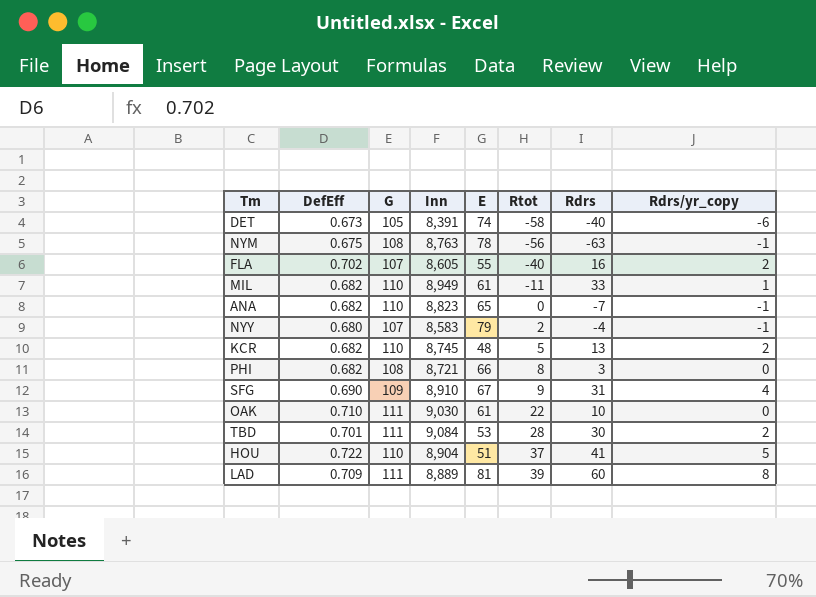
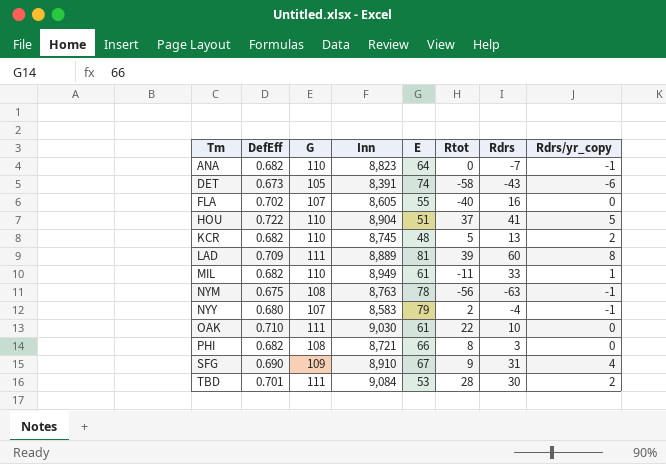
row order: Rtot ascending -> Tm ascending
ANA | E: 65 -> 64
DET | Rdrs: -40 -> -43
FLA | Rdrs/yr_copy: 2 -> 0

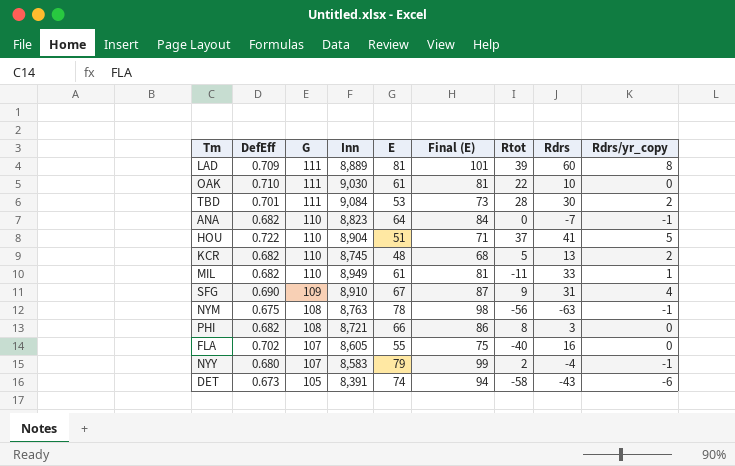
row order: Tm ascending -> G descending
column Final (E) | formula: none -> [E] + 20

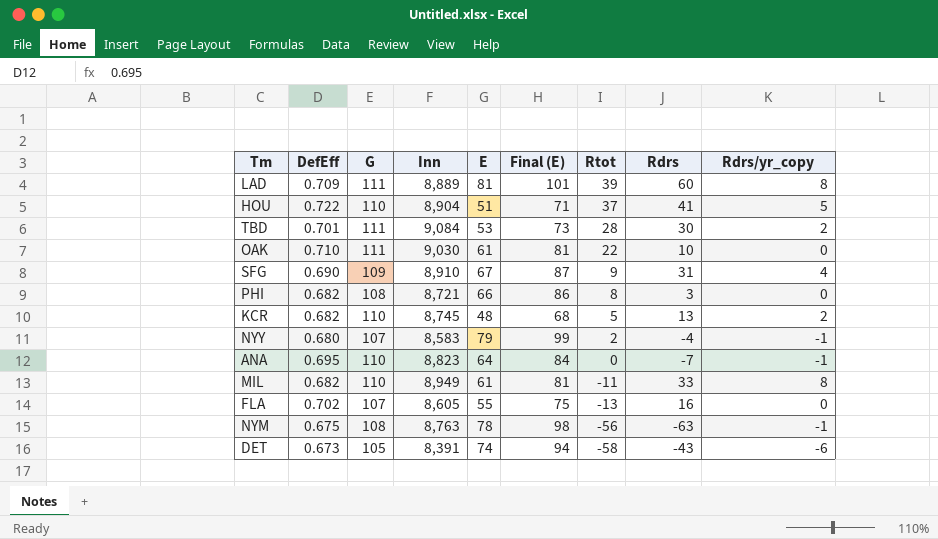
row order: G descending -> Rtot descending
ANA | DefEff: 0.682 -> 0.695
MIL | Rdrs/yr_copy: 1 -> 8
FLA | Rtot: -40 -> -13

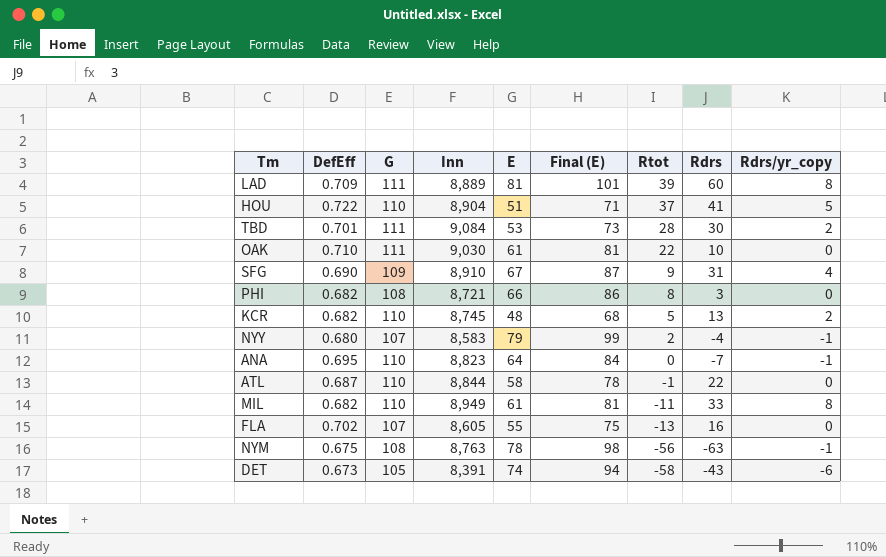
row ATL: none -> 0.687 | 110 | 8,844 | 58 | 78 | -1 | 22 | 0

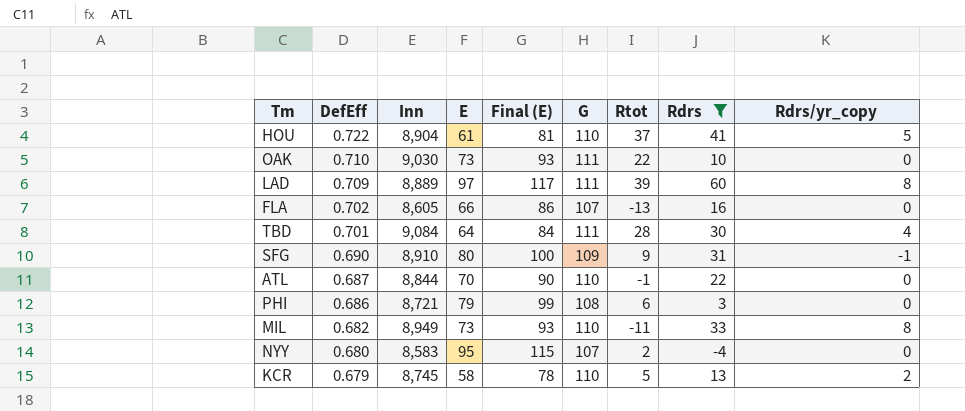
filter: none -> Rdrs >= -4
row order: Rtot descending -> DefEff descending
column G | position: 3 -> 6
HOU | E: 51 -> 61
HOU | Final (E): 71 -> 81
OAK | E: 61 -> 73
OAK | Final (E): 81 -> 93
LAD | E: 81 -> 97
LAD | Final (E): 101 -> 117
FLA | E: 55 -> 66
FLA | Final (E): 75 -> 86
TBD | E: 53 -> 64
TBD | Final (E): 73 -> 84
TBD | Rdrs/yr_copy: 2 -> 4
SFG | E: 67 -> 80
SFG | Final (E): 87 -> 100
SFG | Rdrs/yr_copy: 4 -> -1
ATL | E: 58 -> 70
ATL | Final (E): 78 -> 90
PHI | DefEff: 0.682 -> 0.686
PHI | E: 66 -> 79
PHI | Final (E): 86 -> 99
PHI | Rtot: 8 -> 6
MIL | E: 61 -> 73
MIL | Final (E): 81 -> 93
NYY | E: 79 -> 95
NYY | Final (E): 99 -> 115
NYY | Rdrs/yr_copy: -1 -> 0
KCR | DefEff: 0.682 -> 0.679
KCR | E: 48 -> 58
KCR | Final (E): 68 -> 78

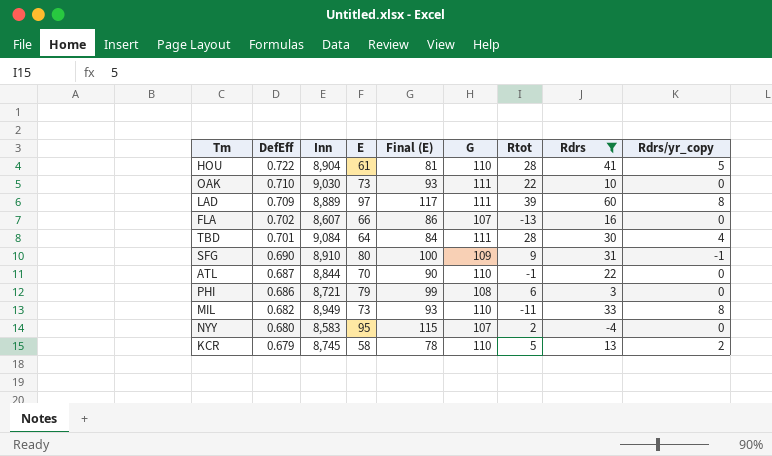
HOU | Rtot: 37 -> 28
FLA | Inn: 8,605 -> 8,607

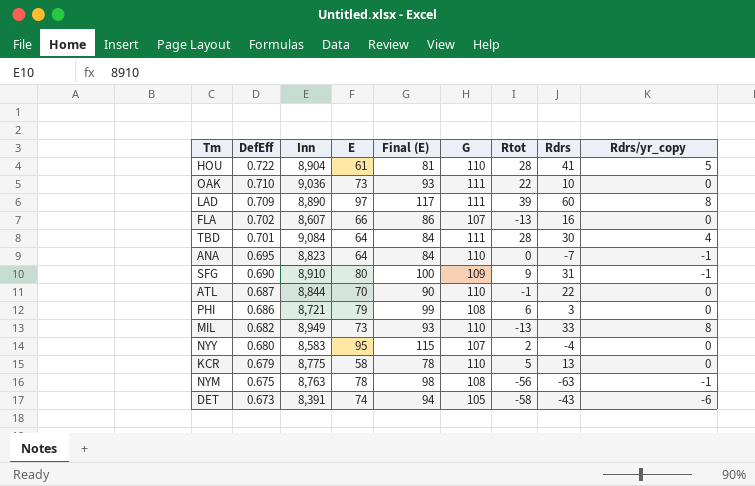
filter: Rdrs >= -4 -> none
OAK | Inn: 9,030 -> 9,036
LAD | Inn: 8,889 -> 8,890
MIL | Rtot: -11 -> -13
KCR | Inn: 8,745 -> 8,775
KCR | Rdrs/yr_copy: 2 -> 0

